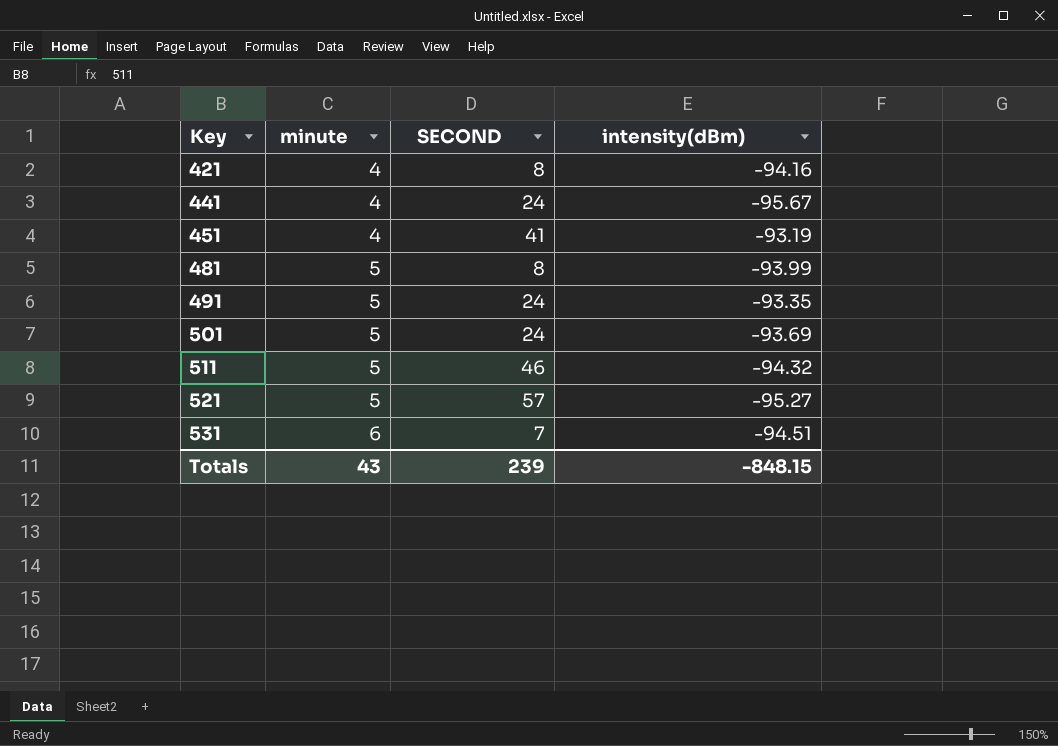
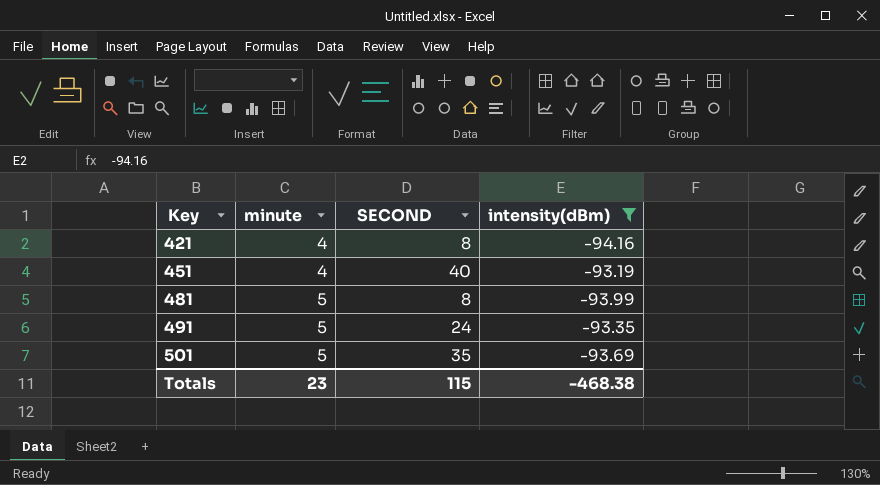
filter: none -> intensity(dBm) >= -94.16
451 | SECOND: 41 -> 40
501 | SECOND: 24 -> 35
Totals | minute: 43 -> 23
Totals | SECOND: 239 -> 115
Totals | intensity(dBm): -848.15 -> -468.38

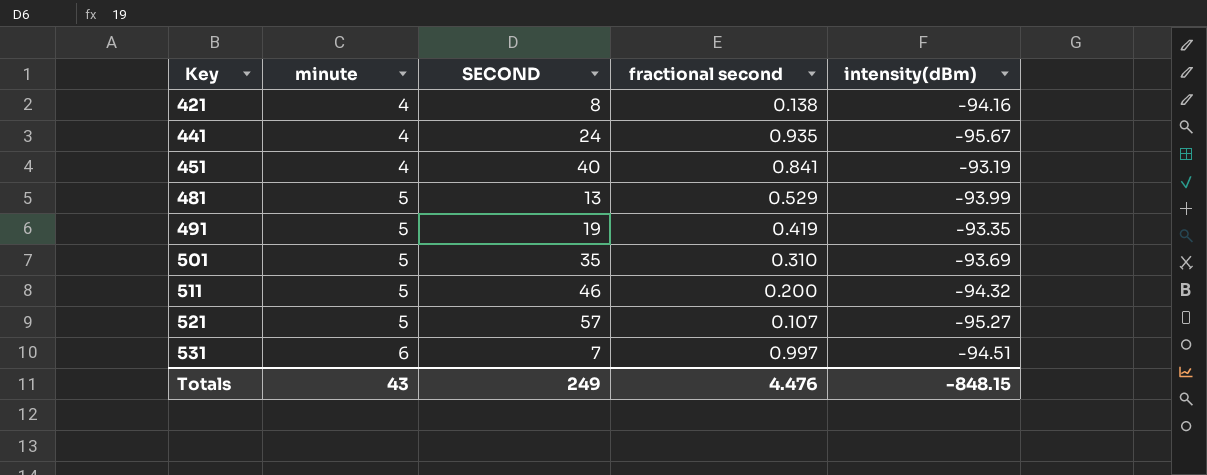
filter: intensity(dBm) >= -94.16 -> none
column fractional second | position: none -> 4
481 | SECOND: 8 -> 13
491 | SECOND: 24 -> 19
Totals | minute: 23 -> 43
Totals | SECOND: 115 -> 249
Totals | intensity(dBm): -468.38 -> -848.15

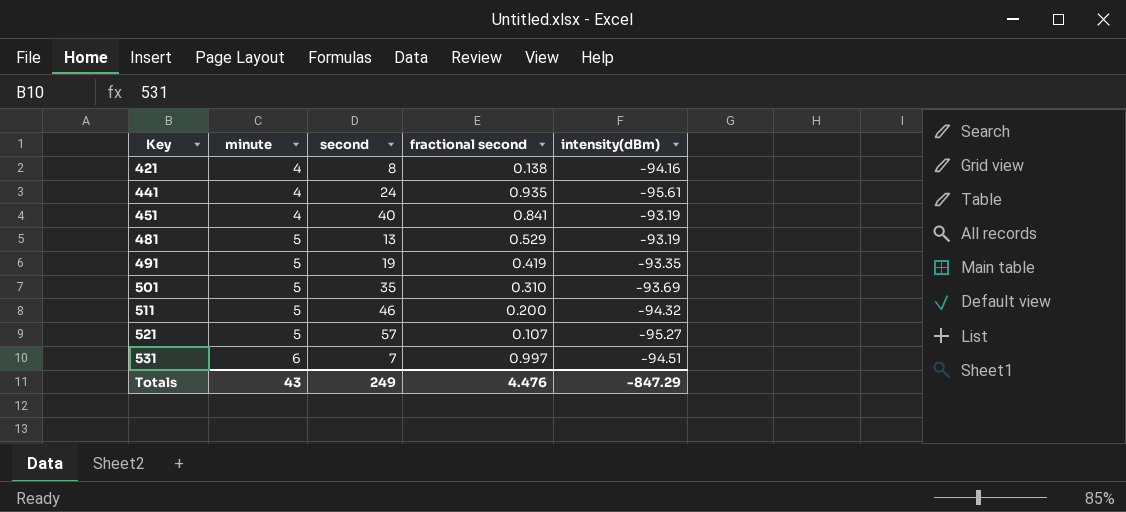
column name: SECOND -> second
441 | intensity(dBm): -95.67 -> -95.61
481 | intensity(dBm): -93.99 -> -93.19
Totals | intensity(dBm): -848.15 -> -847.29

